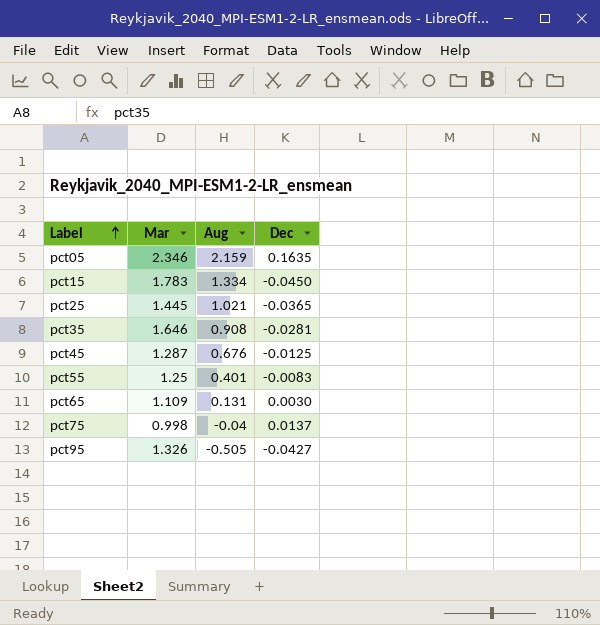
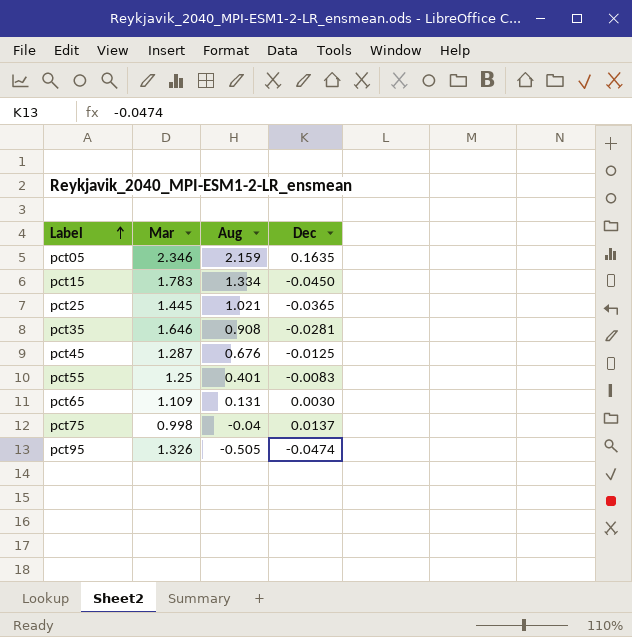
pct95 | Dec: -0.0427 -> -0.0474

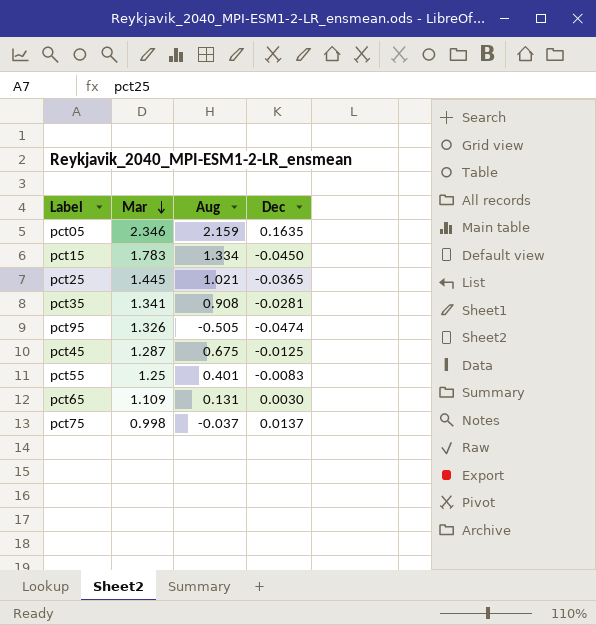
row order: Label ascending -> Mar descending
pct35 | Mar: 1.646 -> 1.341
pct45 | Aug: 0.676 -> 0.675
pct75 | Aug: -0.04 -> -0.037

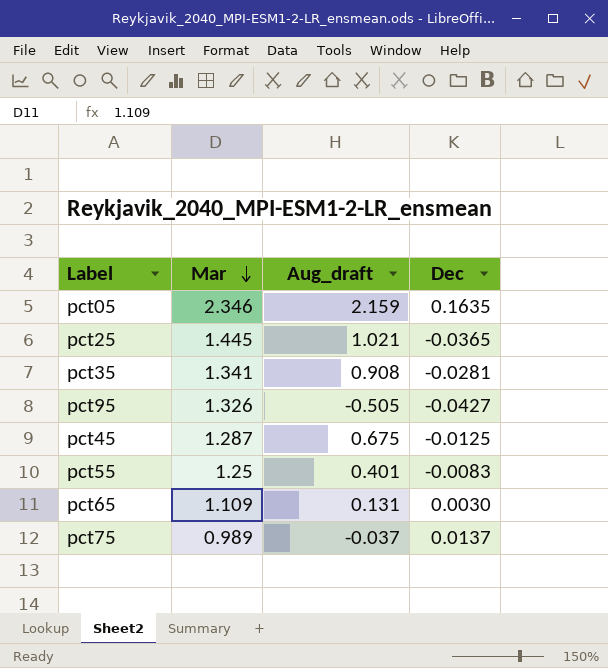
column name: Aug -> Aug_draft
row pct15: 1.783 | 1.334 | -0.0450 -> none
pct95 | Dec: -0.0474 -> -0.0427
pct75 | Mar: 0.998 -> 0.989

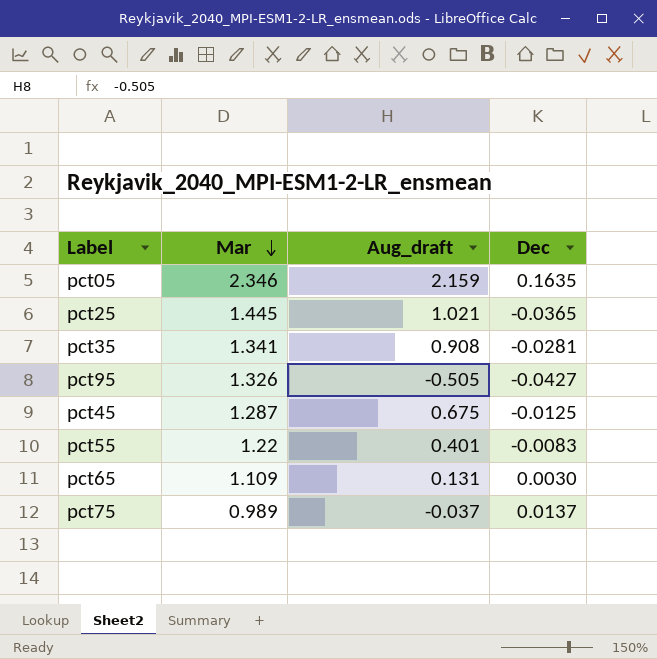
pct55 | Mar: 1.25 -> 1.22

